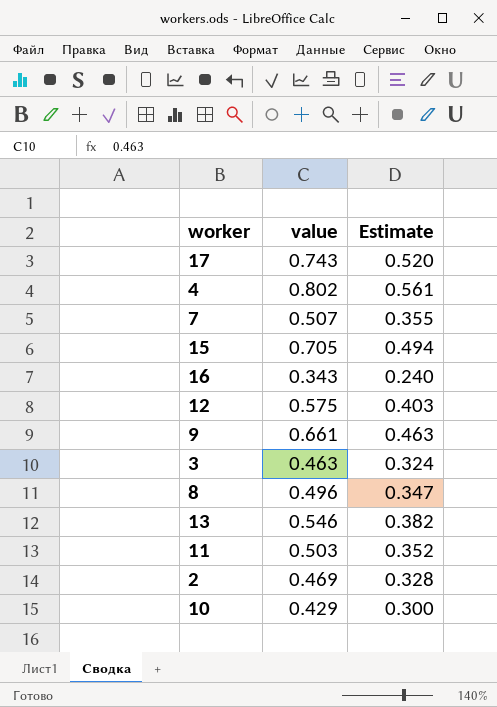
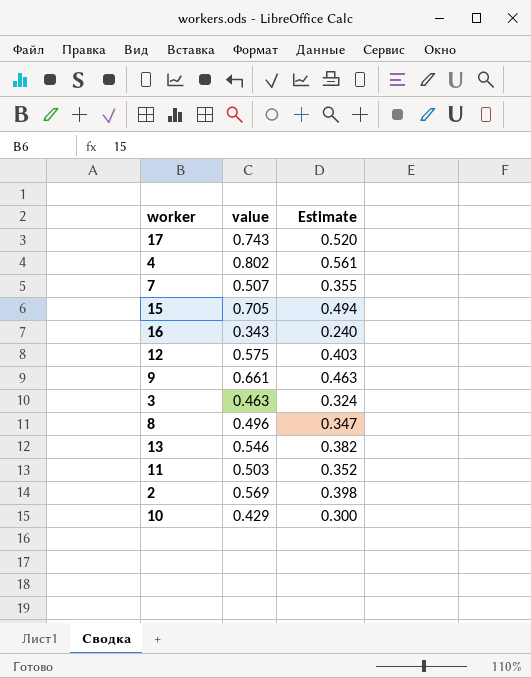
2 | value: 0.469 -> 0.569
2 | Estimate: 0.328 -> 0.398

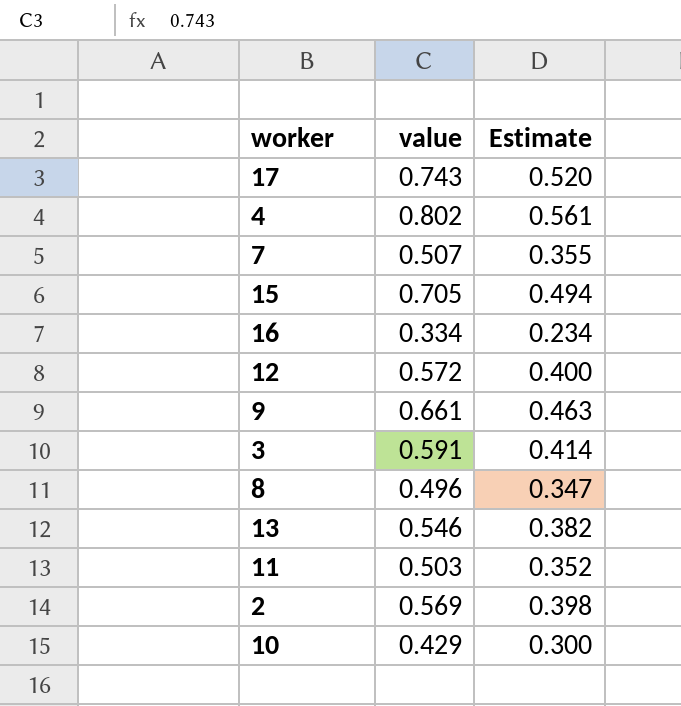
16 | value: 0.343 -> 0.334
16 | Estimate: 0.240 -> 0.234
12 | value: 0.575 -> 0.572
12 | Estimate: 0.403 -> 0.400
3 | value: 0.463 -> 0.591
3 | Estimate: 0.324 -> 0.414

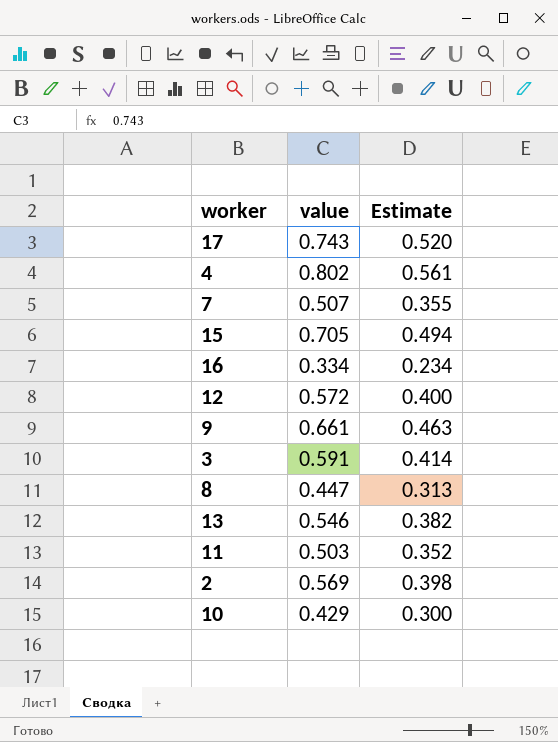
8 | value: 0.496 -> 0.447
8 | Estimate: 0.347 -> 0.313

